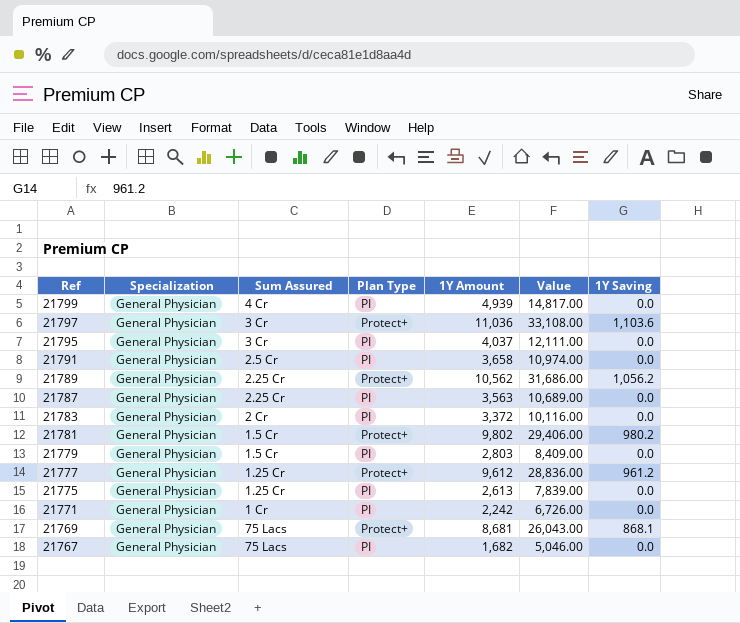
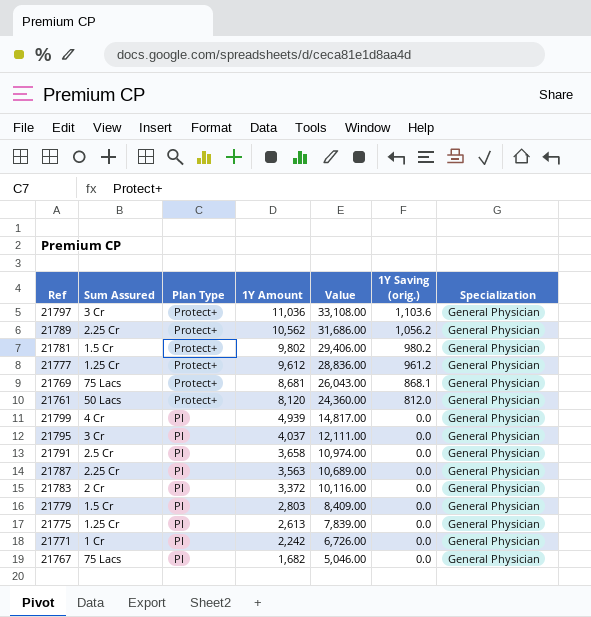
row order: Ref descending -> Plan Type descending
column name: 1Y Saving -> 1Y Saving (orig.)
column Specialization | position: 2 -> 7
row 21761: none -> 50 Lacs | Protect+ | 8,120 | 24,360.00 | 812.0 | General Physician

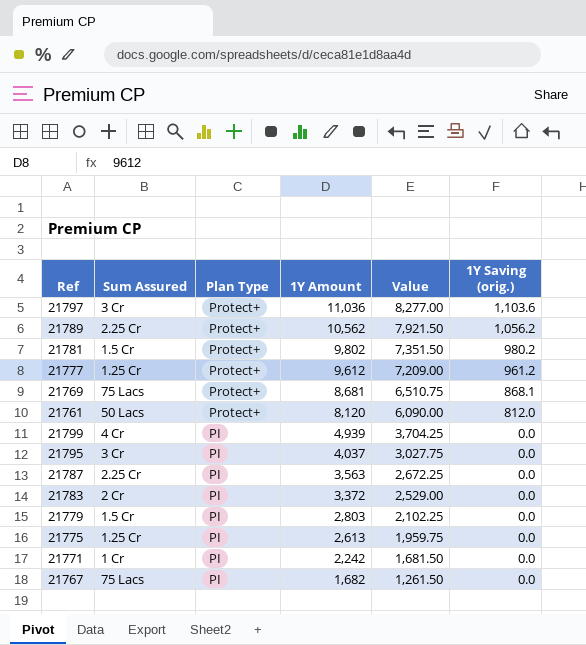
column Specialization | position: 7 -> none
column Value | formula: [1Y Amount] * 3 -> [1Y Amount] * 0.75
row 21791: 2.5 Cr | PI | 3,658 | 10,974.00 | 0.0 | General Physician -> none

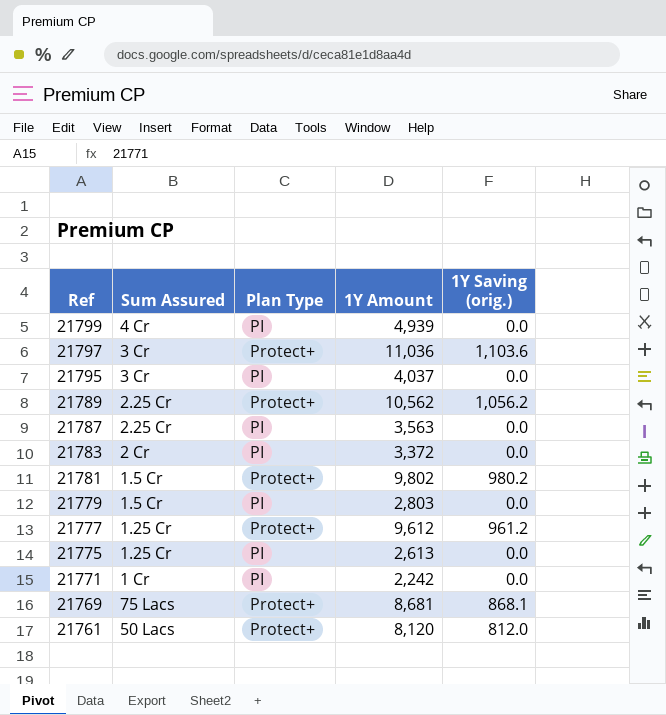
row order: Plan Type descending -> Ref descending
column Value | formula: [1Y Amount] * 0.75 -> none
row 21767: 75 Lacs | PI | 1,682 | 1,261.50 | 0.0 -> none

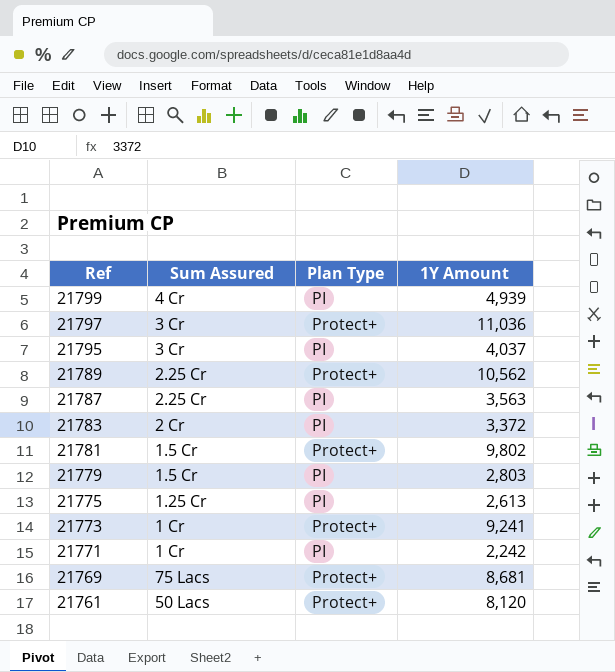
column 1Y Saving (orig.) | position: 5 -> none
row 21777: 1.25 Cr | Protect+ | 9,612 | 961.2 -> none
row 21773: none -> 1 Cr | Protect+ | 9,241

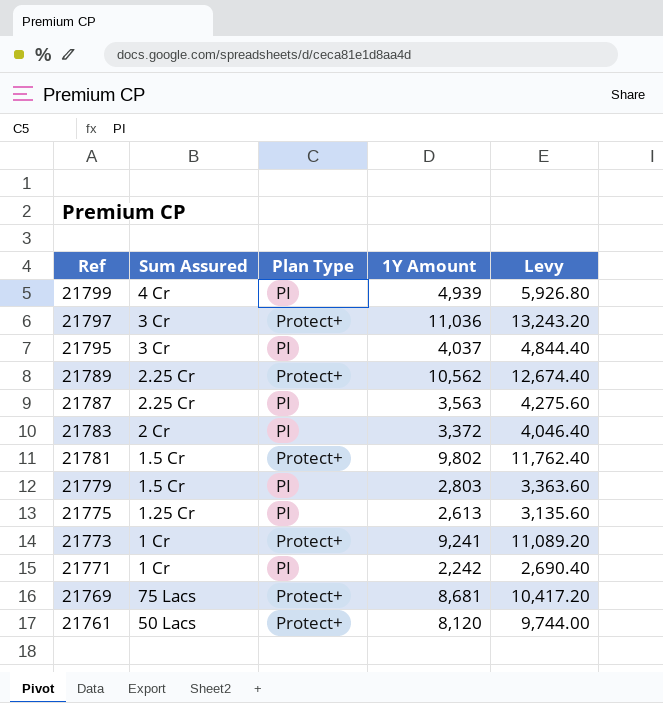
column Levy | formula: none -> [1Y Amount] * 1.2

